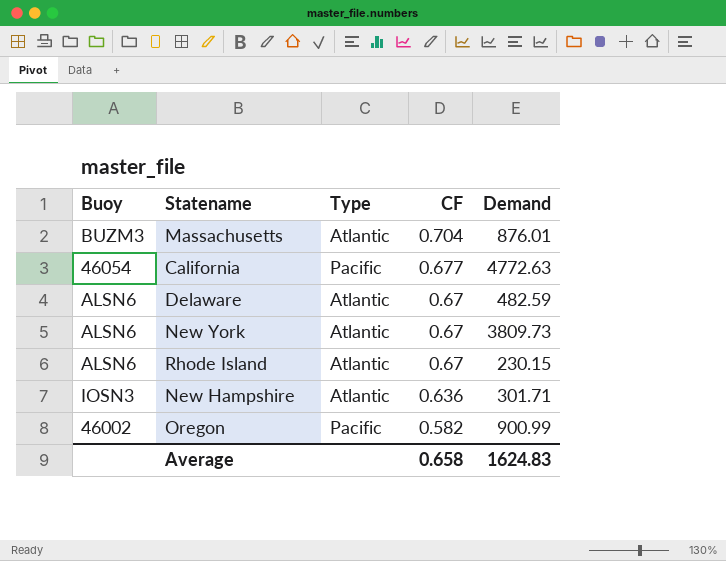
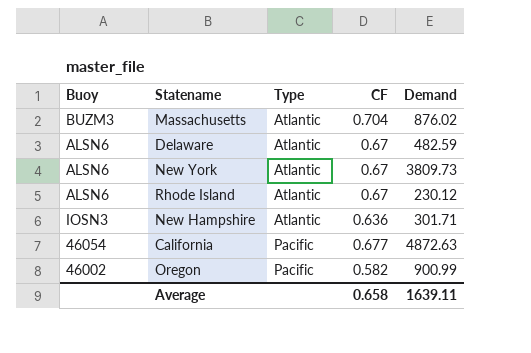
row order: CF descending -> Type ascending
Massachusetts | Demand: 876.01 -> 876.02
Rhode Island | Demand: 230.15 -> 230.12
California | Demand: 4772.63 -> 4872.63
Average | Demand: 1624.83 -> 1639.11

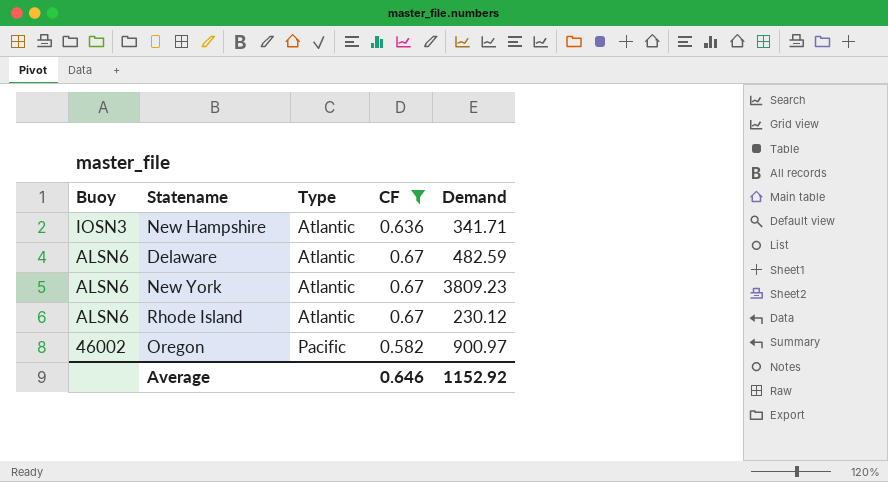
filter: none -> CF <= 0.67
row order: Type ascending -> Buoy descending
New Hampshire | Demand: 301.71 -> 341.71
New York | Demand: 3809.73 -> 3809.23
Oregon | Demand: 900.99 -> 900.97
Average | CF: 0.658 -> 0.646
Average | Demand: 1639.11 -> 1152.92

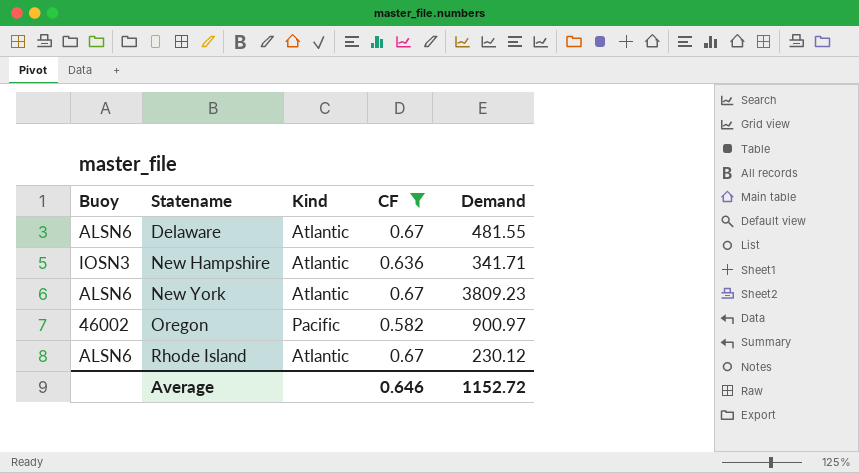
row order: Buoy descending -> Statename ascending
column name: Type -> Kind
Delaware | Demand: 482.59 -> 481.55
Average | Demand: 1152.92 -> 1152.72

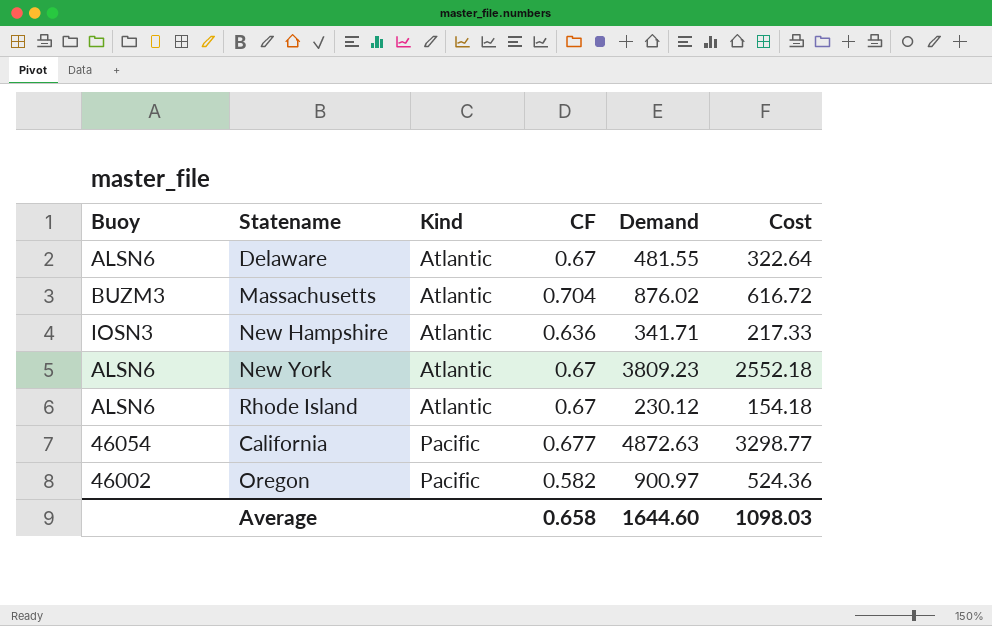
filter: CF <= 0.67 -> none
row order: Statename ascending -> Kind ascending
column Cost | formula: none -> [CF] * [Demand]
Average | CF: 0.646 -> 0.658
Average | Demand: 1152.72 -> 1644.60

